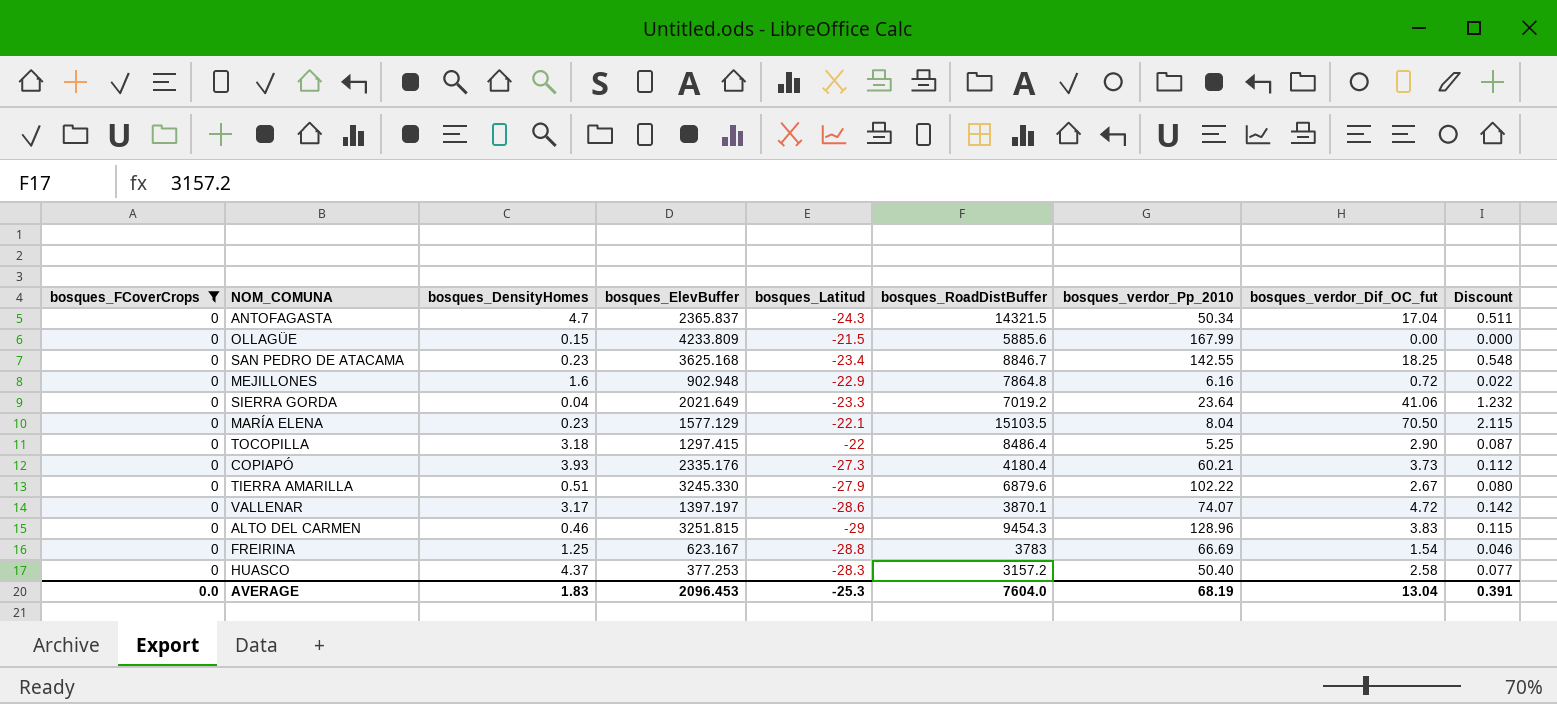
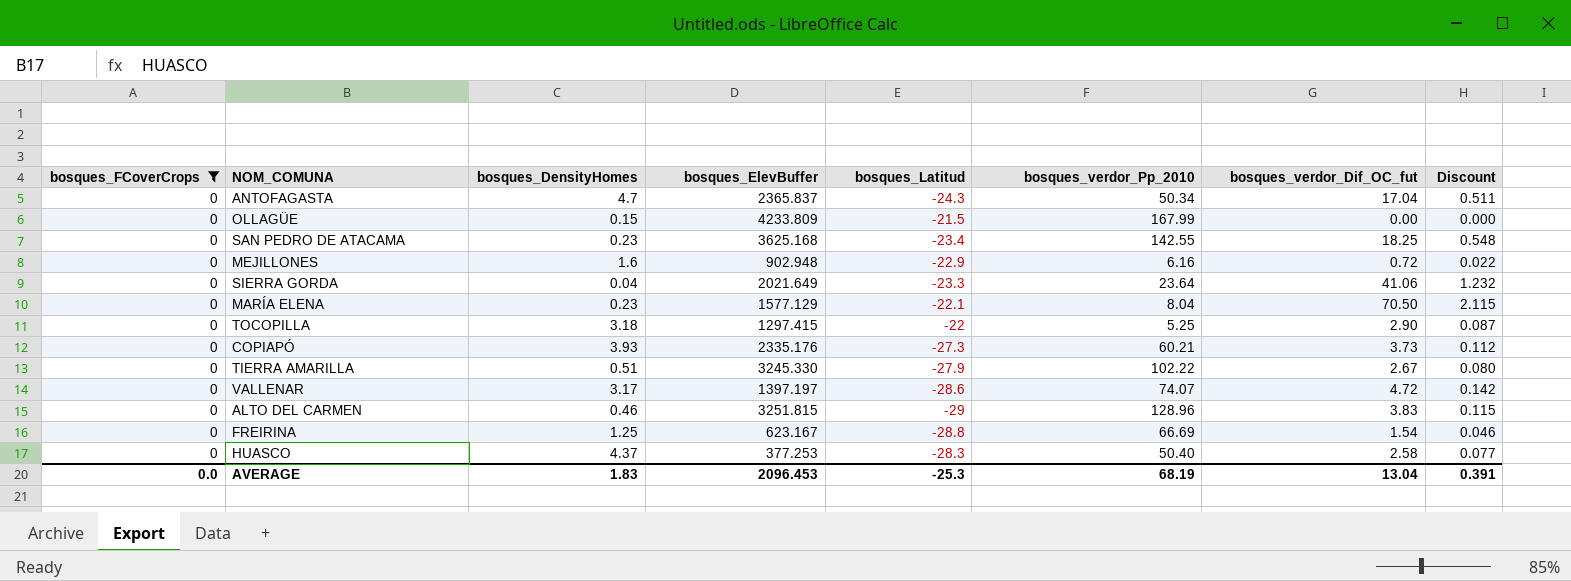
column bosques_RoadDistBuffer | position: 6 -> none

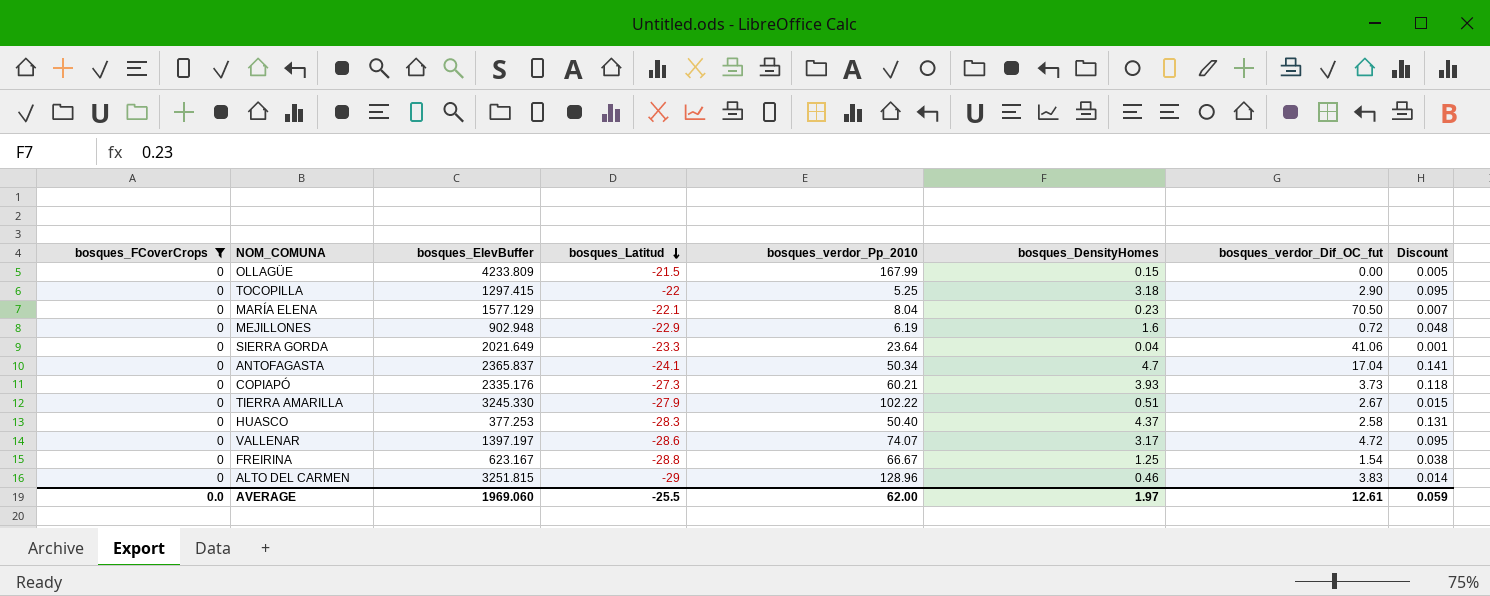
row order: none -> bosques_Latitud descending
column bosques_DensityHomes | position: 3 -> 6
column Discount | formula: [bosques_verdor_Dif_OC_fut] * 0.03 -> [bosques_DensityHomes] * 0.03
row SAN PEDRO DE ATACAMA: 0 | 0.23 | 3625.168 | -23.4 | 142.55 | 18.25 | 0.548 -> none
MEJILLONES | bosques_verdor_Pp_2010: 6.16 -> 6.19
ANTOFAGASTA | bosques_Latitud: -24.3 -> -24.1
FREIRINA | bosques_verdor_Pp_2010: 66.69 -> 66.67
AVERAGE | bosques_ElevBuffer: 2096.453 -> 1969.060
AVERAGE | bosques_Latitud: -25.3 -> -25.5
AVERAGE | bosques_verdor_Pp_2010: 68.19 -> 62.00
AVERAGE | bosques_DensityHomes: 1.83 -> 1.97
AVERAGE | bosques_verdor_Dif_OC_fut: 13.04 -> 12.61
AVERAGE | Discount: 0.391 -> 0.059

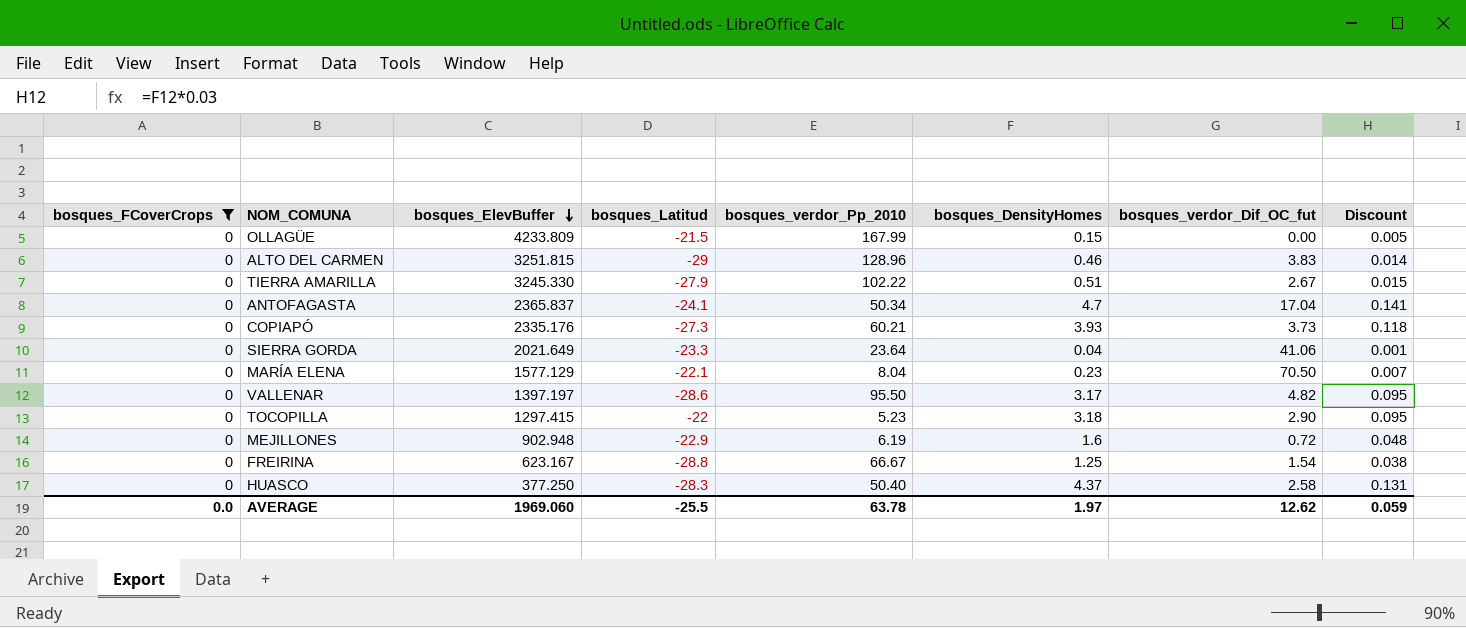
row order: bosques_Latitud descending -> bosques_ElevBuffer descending
VALLENAR | bosques_verdor_Pp_2010: 74.07 -> 95.50
VALLENAR | bosques_verdor_Dif_OC_fut: 4.72 -> 4.82
TOCOPILLA | bosques_verdor_Pp_2010: 5.25 -> 5.23
HUASCO | bosques_ElevBuffer: 377.253 -> 377.250
AVERAGE | bosques_verdor_Pp_2010: 62.00 -> 63.78
AVERAGE | bosques_verdor_Dif_OC_fut: 12.61 -> 12.62

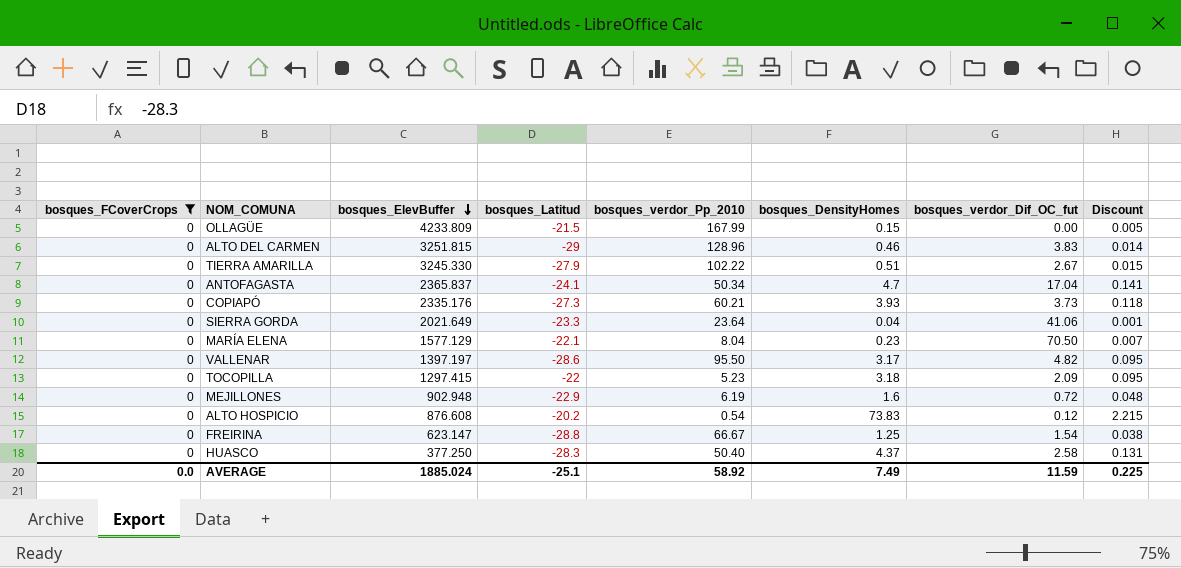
TOCOPILLA | bosques_verdor_Dif_OC_fut: 2.90 -> 2.09
row ALTO HOSPICIO: none -> 0 | 876.608 | -20.2 | 0.54 | 73.83 | 0.12 | 2.215
FREIRINA | bosques_ElevBuffer: 623.167 -> 623.147
AVERAGE | bosques_ElevBuffer: 1969.060 -> 1885.024
AVERAGE | bosques_Latitud: -25.5 -> -25.1
AVERAGE | bosques_verdor_Pp_2010: 63.78 -> 58.92
AVERAGE | bosques_DensityHomes: 1.97 -> 7.49
AVERAGE | bosques_verdor_Dif_OC_fut: 12.62 -> 11.59
AVERAGE | Discount: 0.059 -> 0.225

